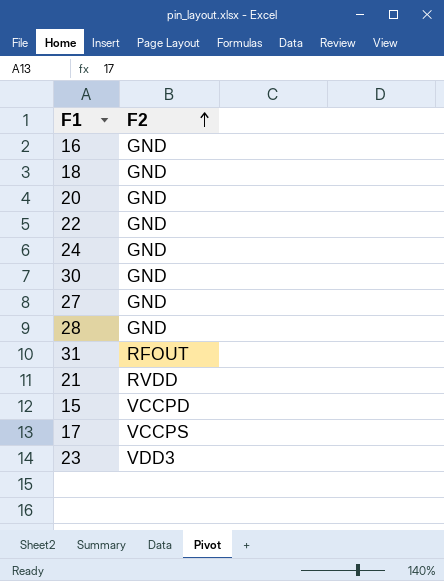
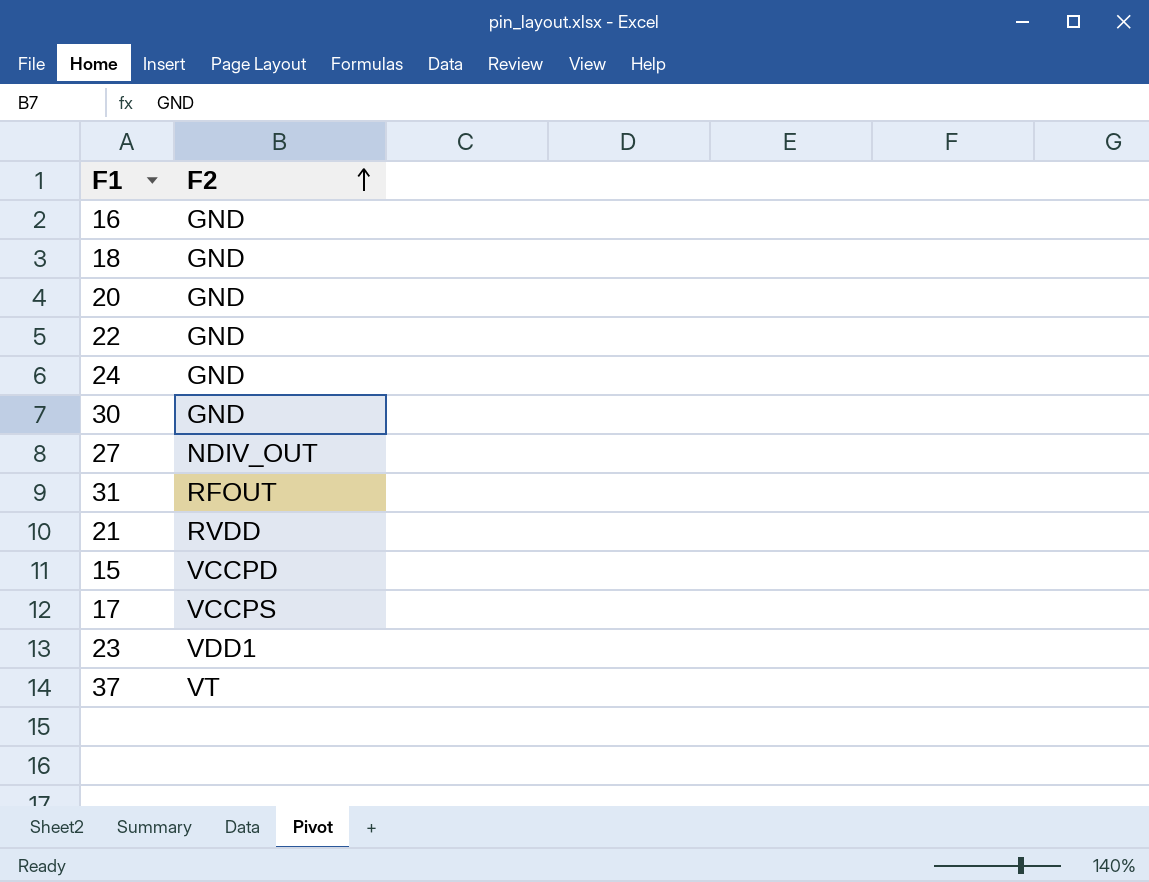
row 28: GND -> none
27 | F2: GND -> NDIV_OUT
23 | F2: VDD3 -> VDD1
row 37: none -> VT

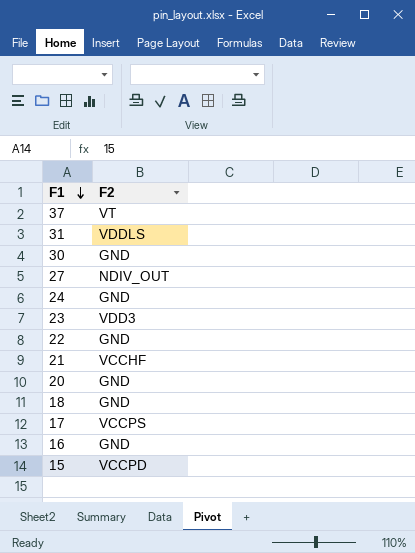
row order: F2 ascending -> F1 descending
31 | F2: RFOUT -> VDDLS
23 | F2: VDD1 -> VDD3
21 | F2: RVDD -> VCCHF

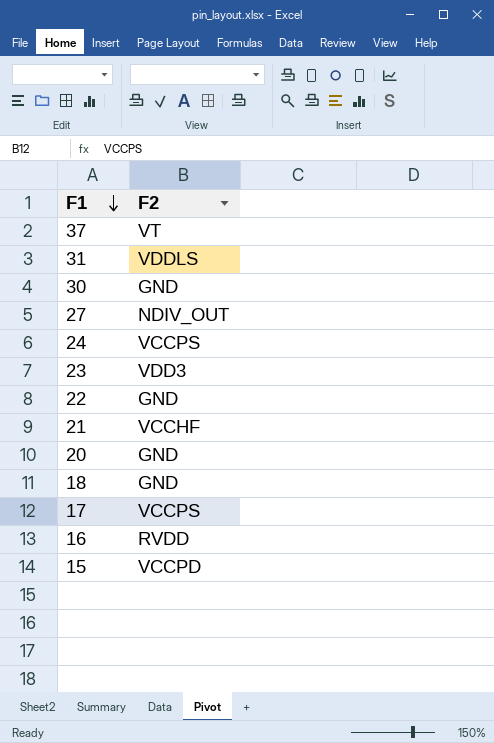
24 | F2: GND -> VCCPS
16 | F2: GND -> RVDD

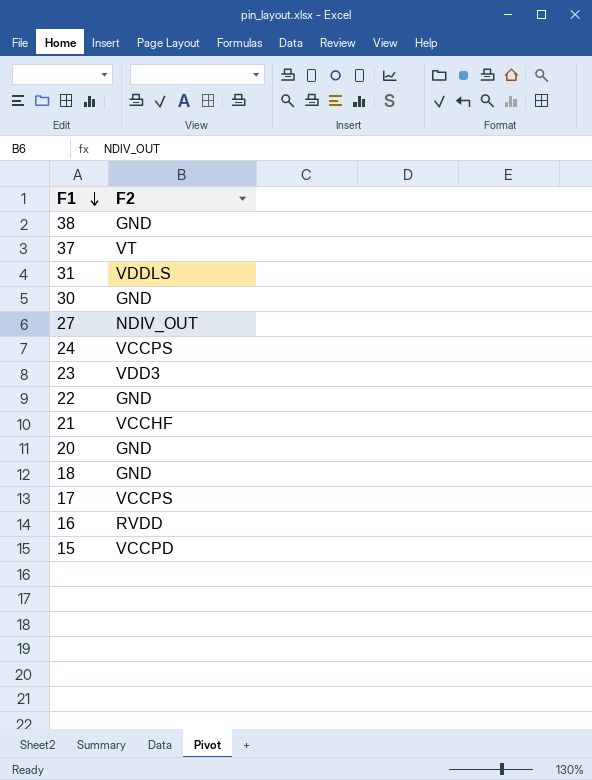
row 38: none -> GND

